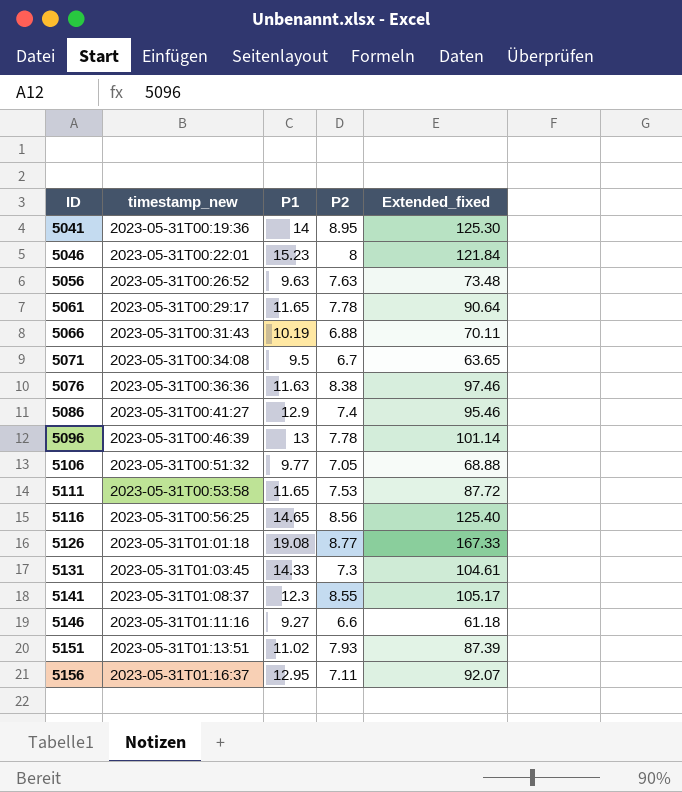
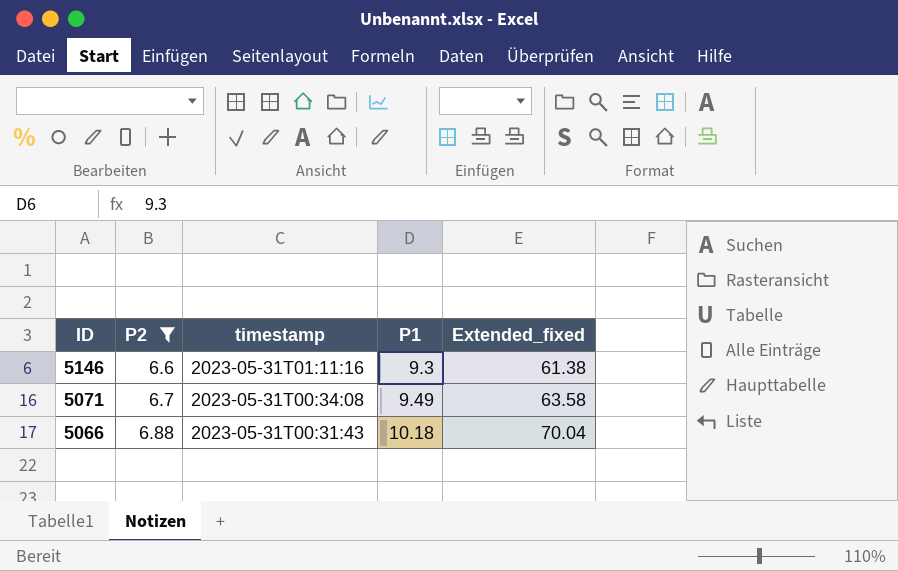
filter: none -> P2 <= 6.88
row order: ID ascending -> ID descending
column P2 | position: 4 -> 2
column name: timestamp_new -> timestamp
5146 | P1: 9.27 -> 9.3
5146 | Extended_fixed: 61.18 -> 61.38
5071 | P1: 9.5 -> 9.49
5071 | Extended_fixed: 63.65 -> 63.58
5066 | P1: 10.19 -> 10.18
5066 | Extended_fixed: 70.11 -> 70.04

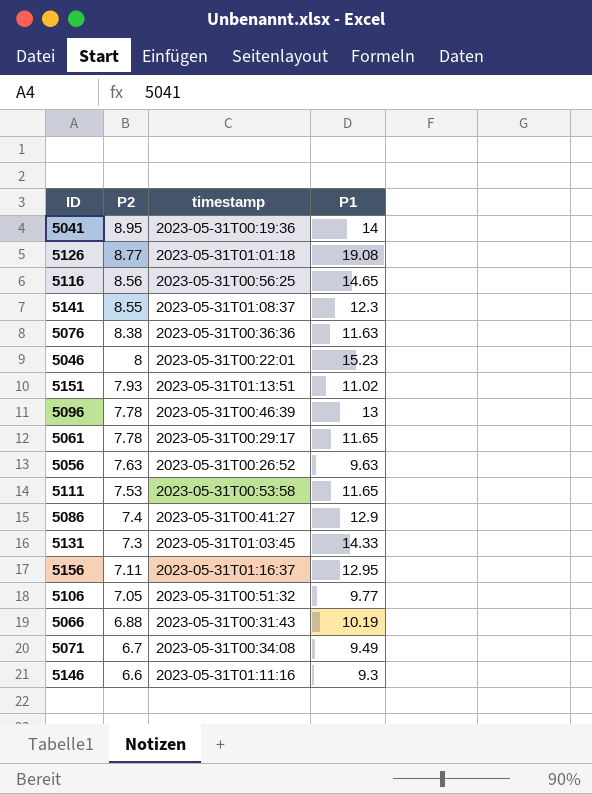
filter: P2 <= 6.88 -> none
row order: ID descending -> P2 descending
column Extended_fixed | formula: [P2] * [P1] -> none
5066 | P1: 10.18 -> 10.19

